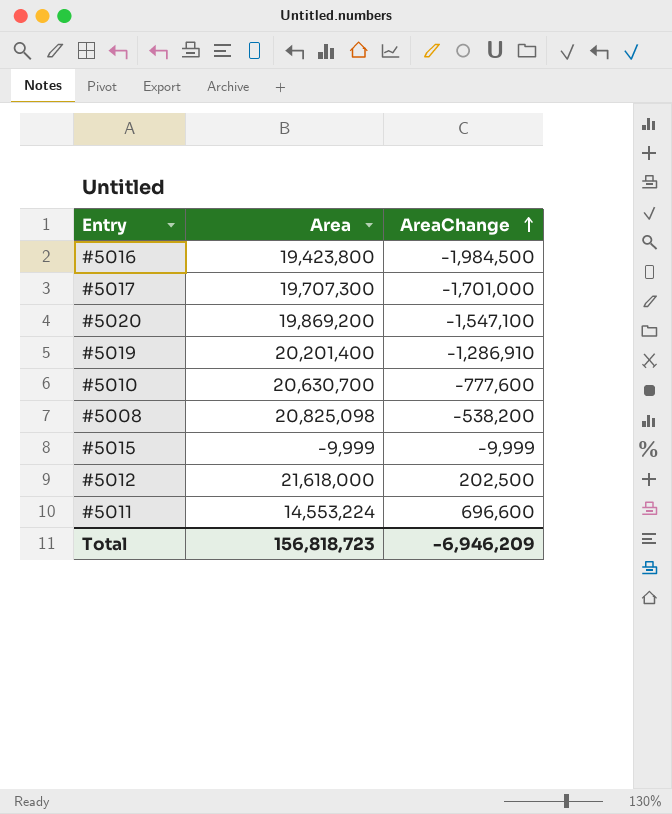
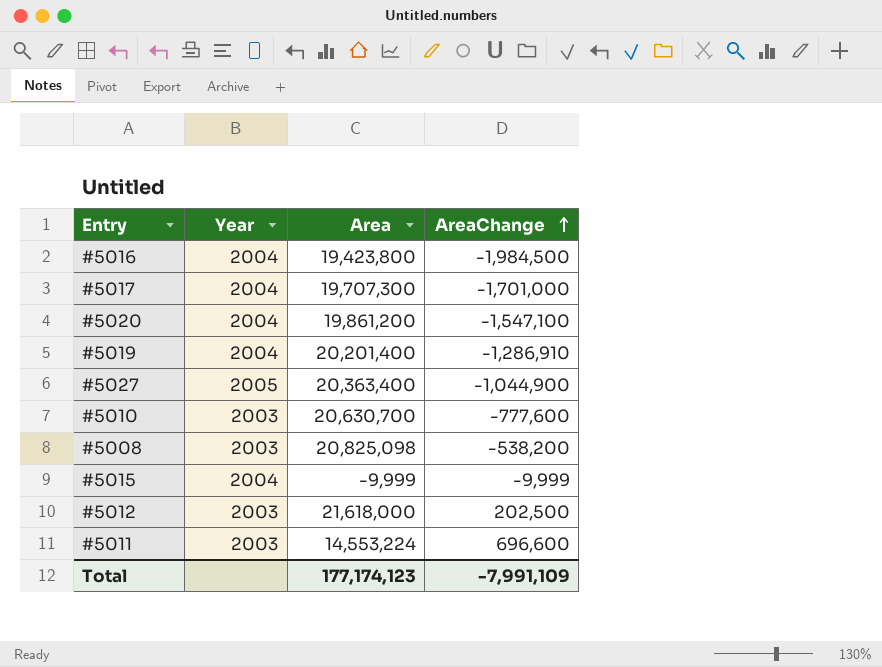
column Year | position: none -> 2
#5020 | Area: 19,869,200 -> 19,861,200
row #5027: none -> 2005 | 20,363,400 | -1,044,900
Total | Area: 156,818,723 -> 177,174,123
Total | AreaChange: -6,946,209 -> -7,991,109

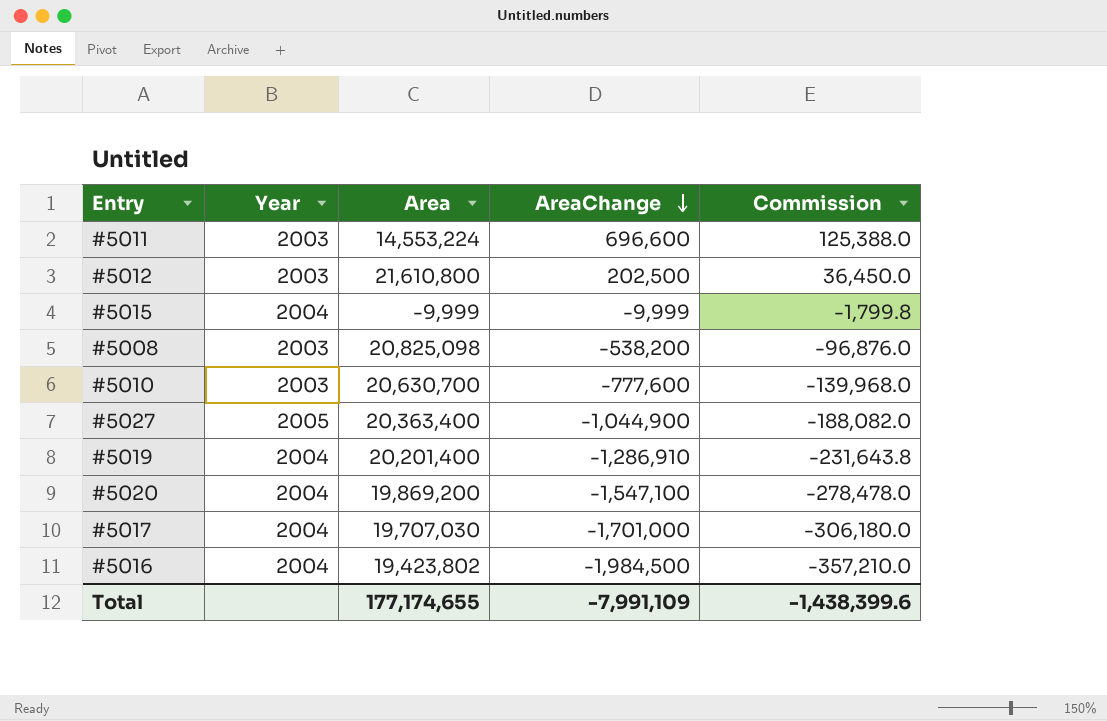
row order: AreaChange ascending -> AreaChange descending
column Commission | formula: none -> [AreaChange] * 0.18
#5012 | Area: 21,618,000 -> 21,610,800
#5020 | Area: 19,861,200 -> 19,869,200
#5017 | Area: 19,707,300 -> 19,707,030
#5016 | Area: 19,423,800 -> 19,423,802
Total | Area: 177,174,123 -> 177,174,655

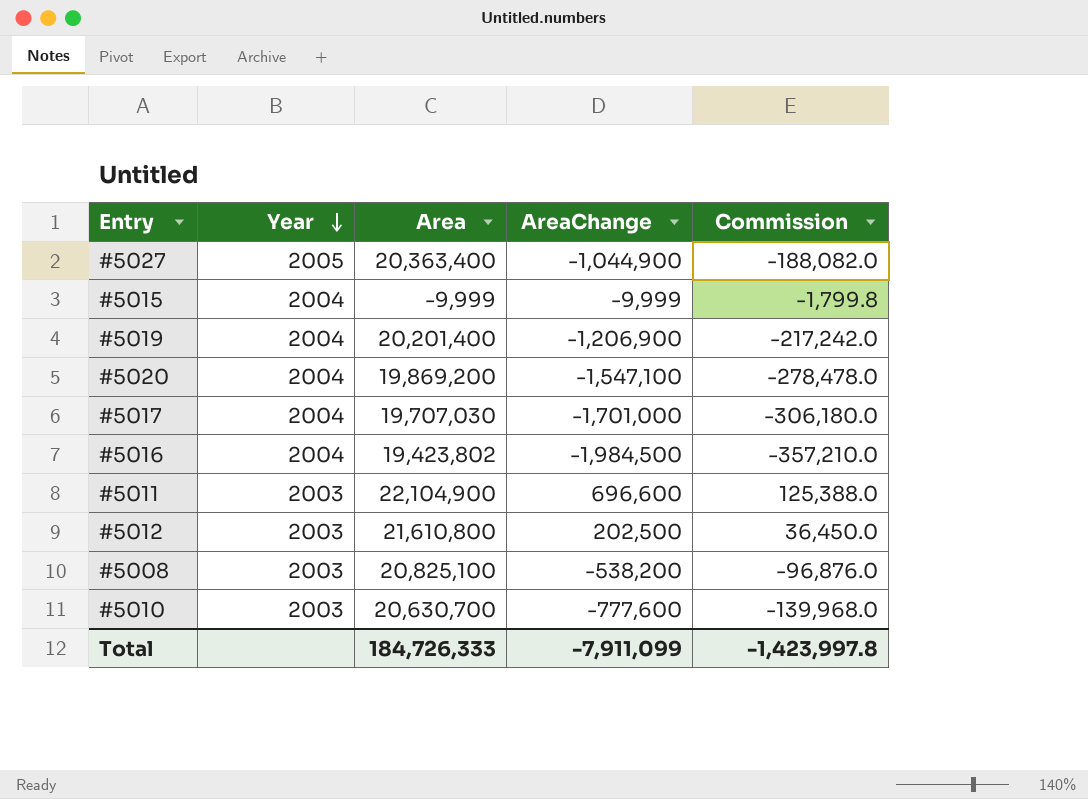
row order: AreaChange descending -> Year descending
#5019 | AreaChange: -1,286,910 -> -1,206,900
#5019 | Commission: -231,643.8 -> -217,242.0
#5011 | Area: 14,553,224 -> 22,104,900
#5008 | Area: 20,825,098 -> 20,825,100
Total | Area: 177,174,655 -> 184,726,333
Total | AreaChange: -7,991,109 -> -7,911,099
Total | Commission: -1,438,399.6 -> -1,423,997.8

